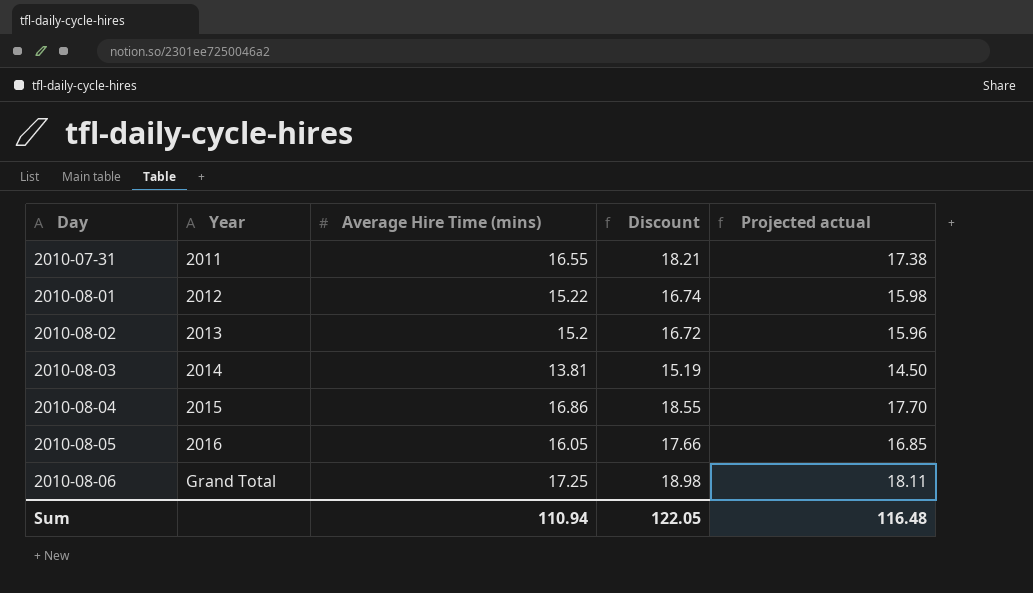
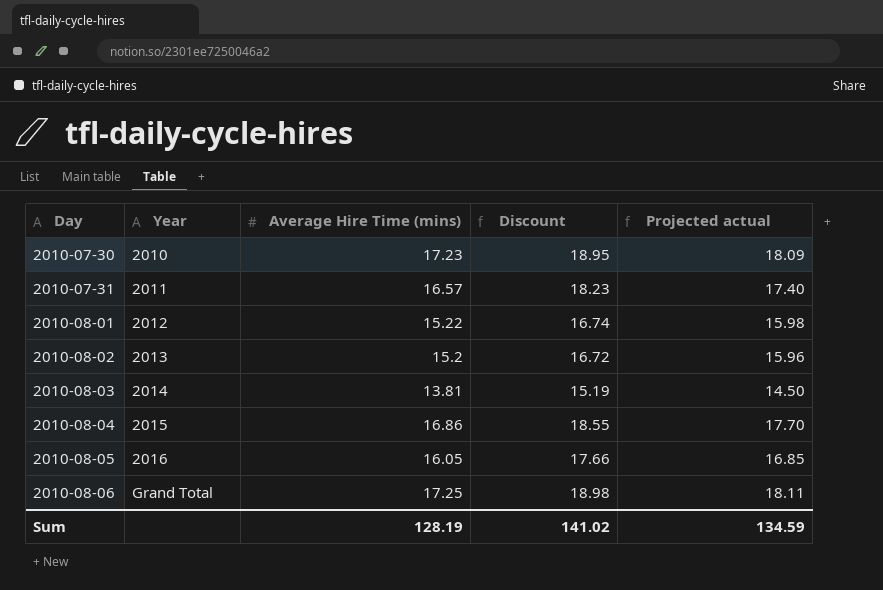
row 2010-07-30: none -> 2010 | 17.23 | 18.95 | 18.09
2010-07-31 | Average Hire Time (mins): 16.55 -> 16.57
2010-07-31 | Discount: 18.21 -> 18.23
2010-07-31 | Projected actual: 17.38 -> 17.40
Sum | Average Hire Time (mins): 110.94 -> 128.19
Sum | Discount: 122.05 -> 141.02
Sum | Projected actual: 116.48 -> 134.59

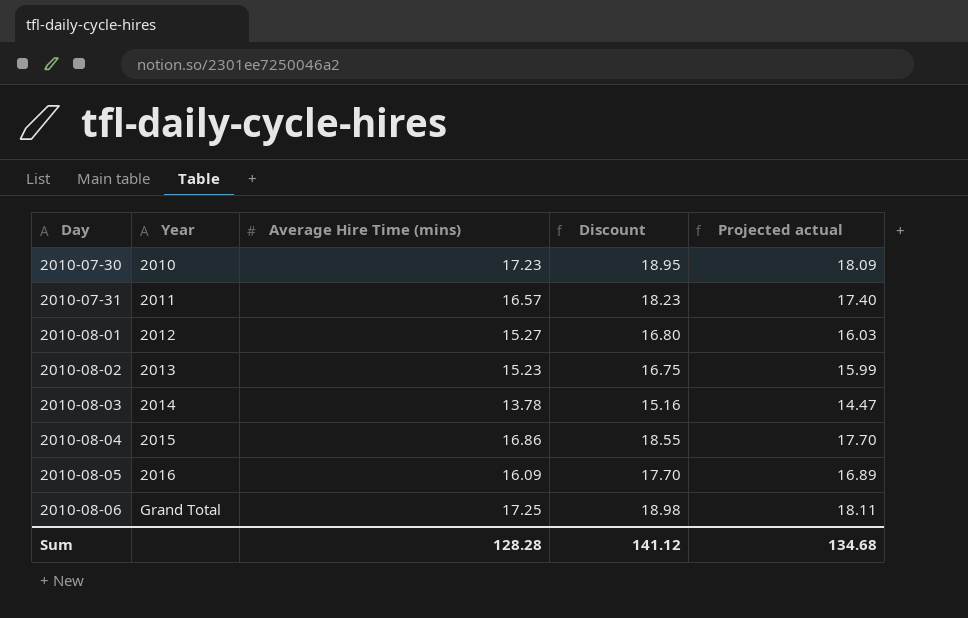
2010-08-01 | Average Hire Time (mins): 15.22 -> 15.27
2010-08-01 | Discount: 16.74 -> 16.80
2010-08-01 | Projected actual: 15.98 -> 16.03
2010-08-02 | Average Hire Time (mins): 15.2 -> 15.23
2010-08-02 | Discount: 16.72 -> 16.75
2010-08-02 | Projected actual: 15.96 -> 15.99
2010-08-03 | Average Hire Time (mins): 13.81 -> 13.78
2010-08-03 | Discount: 15.19 -> 15.16
2010-08-03 | Projected actual: 14.50 -> 14.47
2010-08-05 | Average Hire Time (mins): 16.05 -> 16.09
2010-08-05 | Discount: 17.66 -> 17.70
2010-08-05 | Projected actual: 16.85 -> 16.89
Sum | Average Hire Time (mins): 128.19 -> 128.28
Sum | Discount: 141.02 -> 141.12
Sum | Projected actual: 134.59 -> 134.68

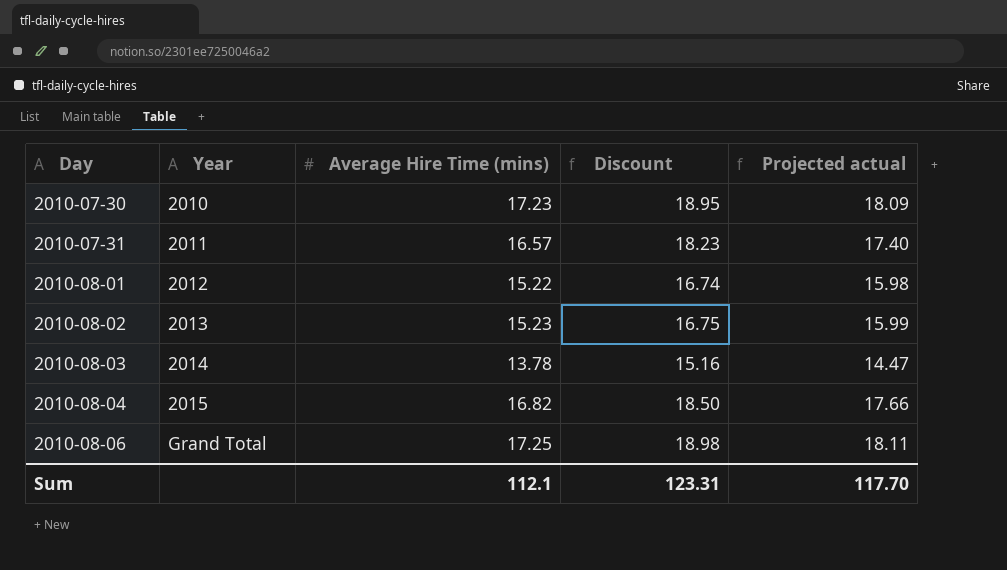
row 2010-08-05: 2016 | 16.09 | 17.70 | 16.89 -> none
2010-08-01 | Average Hire Time (mins): 15.27 -> 15.22
2010-08-01 | Discount: 16.80 -> 16.74
2010-08-01 | Projected actual: 16.03 -> 15.98
2010-08-04 | Average Hire Time (mins): 16.86 -> 16.82
2010-08-04 | Discount: 18.55 -> 18.50
2010-08-04 | Projected actual: 17.70 -> 17.66
Sum | Average Hire Time (mins): 128.28 -> 112.1
Sum | Discount: 141.12 -> 123.31
Sum | Projected actual: 134.68 -> 117.70

